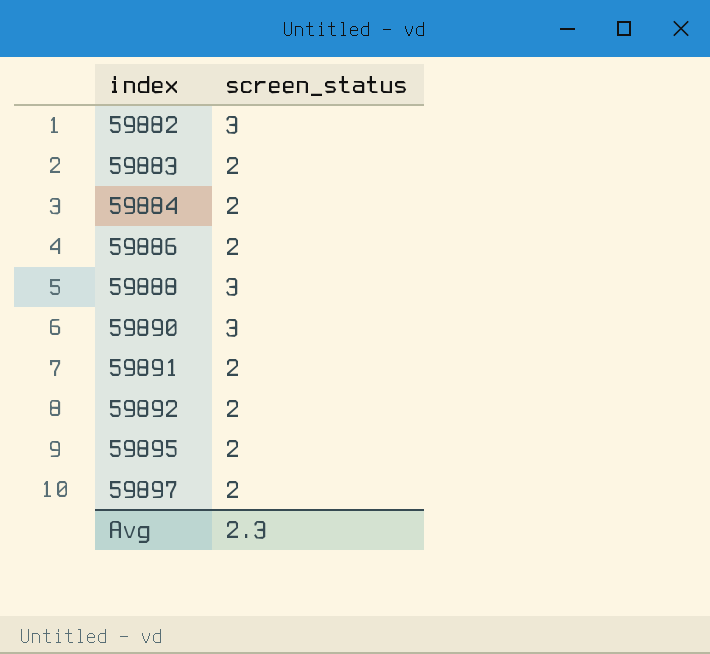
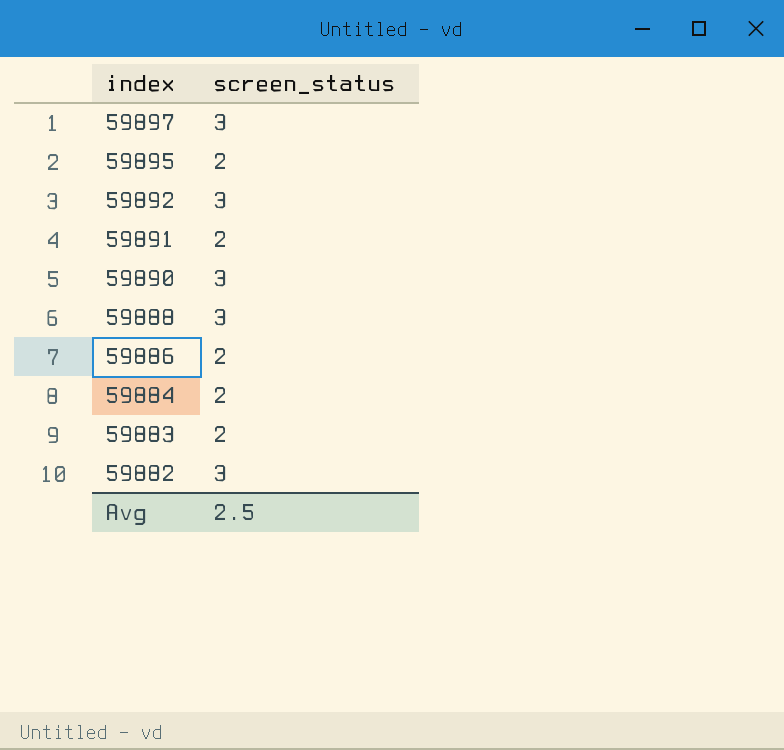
row order: index ascending -> index descending
59897 | screen_status: 2 -> 3
59892 | screen_status: 2 -> 3
Avg | screen_status: 2.3 -> 2.5

